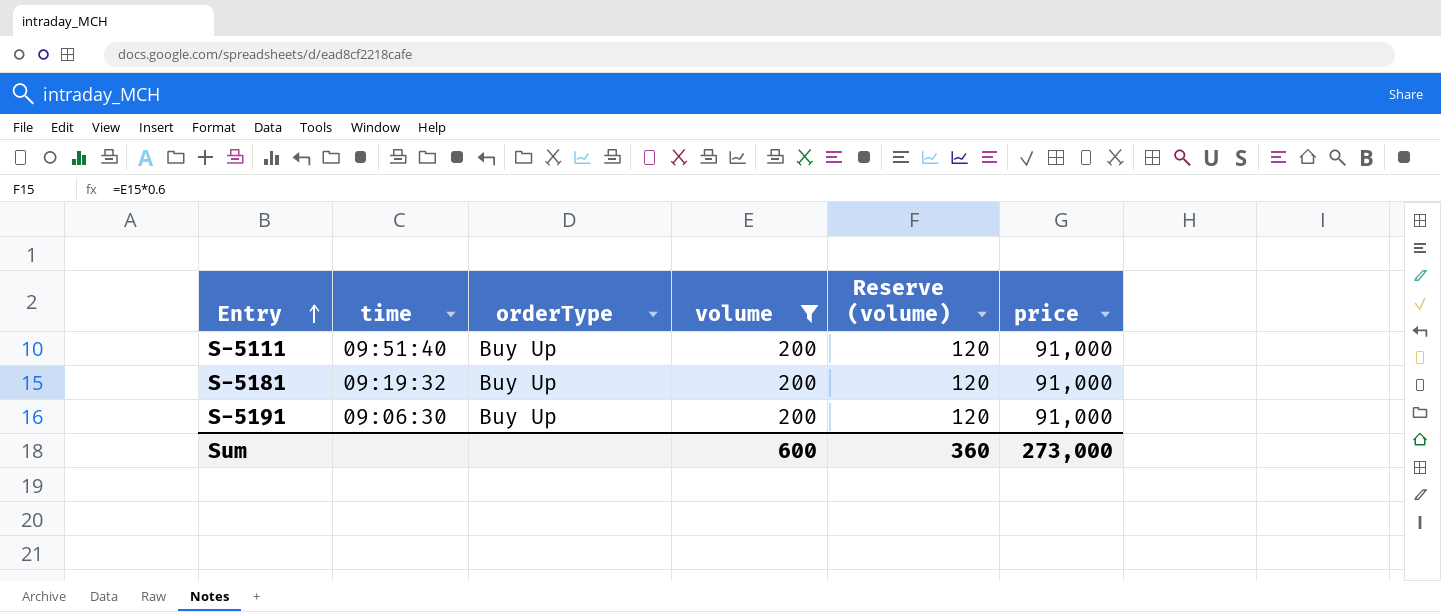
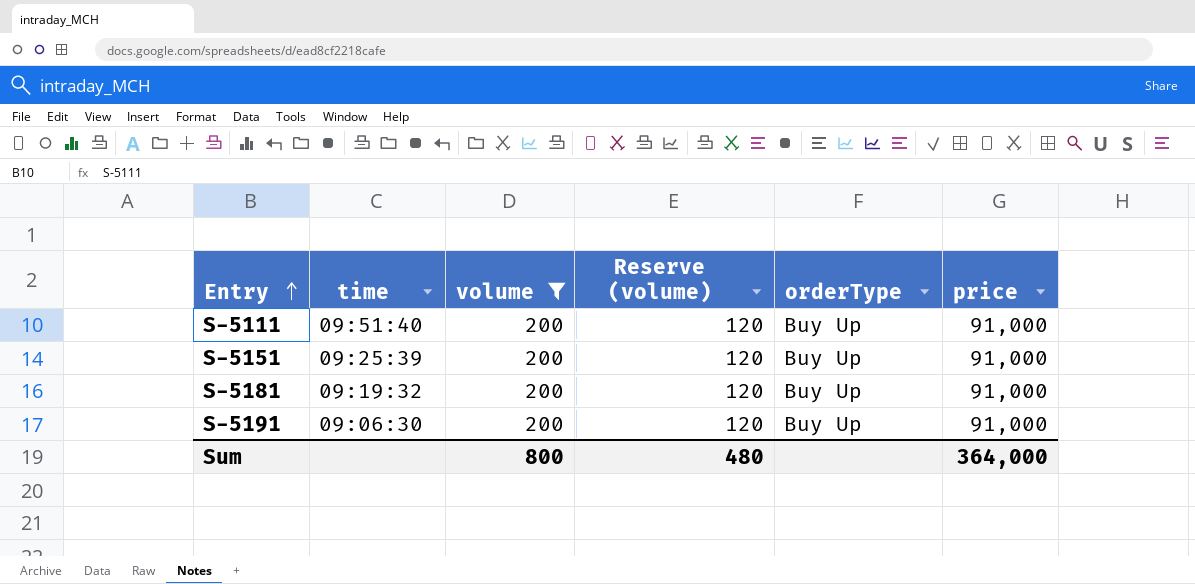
column orderType | position: 3 -> 5
row S-5151: none -> 09:25:39 | 200 | 120 | Buy Up | 91,000
Sum | volume: 600 -> 800
Sum | Reserve (volume): 360 -> 480
Sum | price: 273,000 -> 364,000

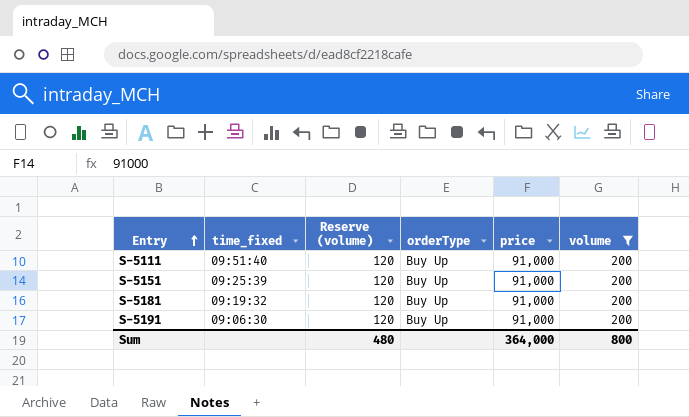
column name: time -> time_fixed
column volume | position: 3 -> 6

